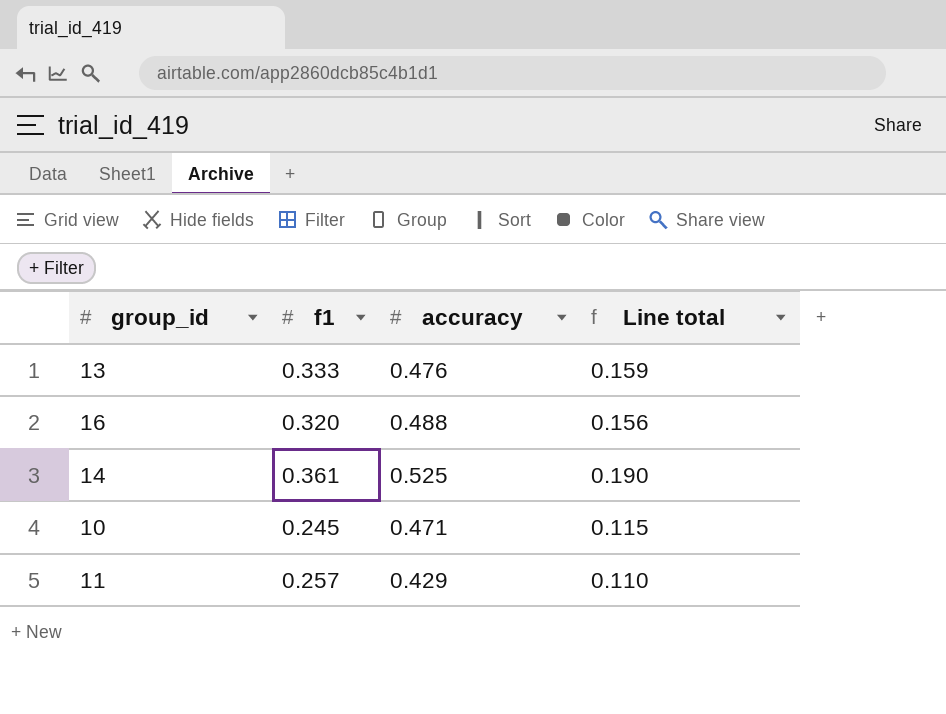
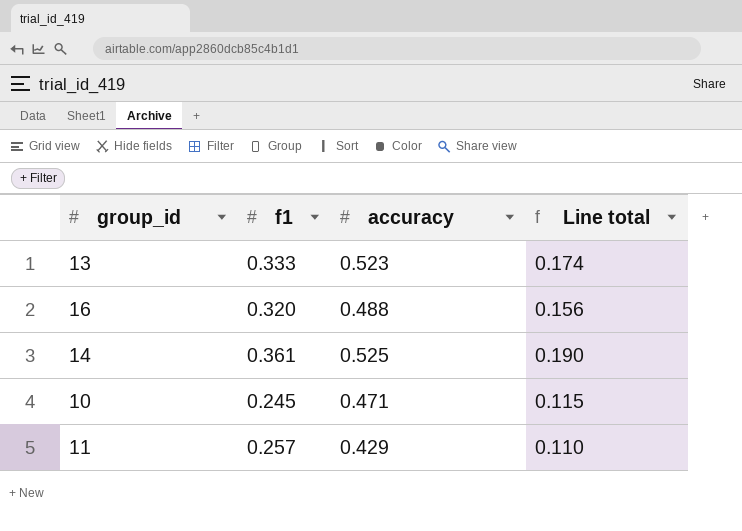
13 | accuracy: 0.476 -> 0.523
13 | Line total: 0.159 -> 0.174

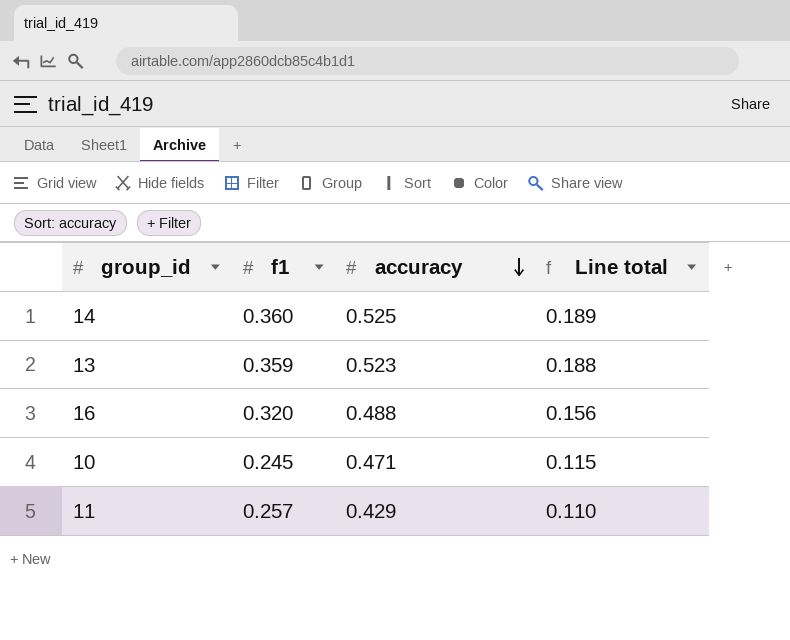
row order: none -> accuracy descending
14 | f1: 0.361 -> 0.360
14 | Line total: 0.190 -> 0.189
13 | f1: 0.333 -> 0.359
13 | Line total: 0.174 -> 0.188

